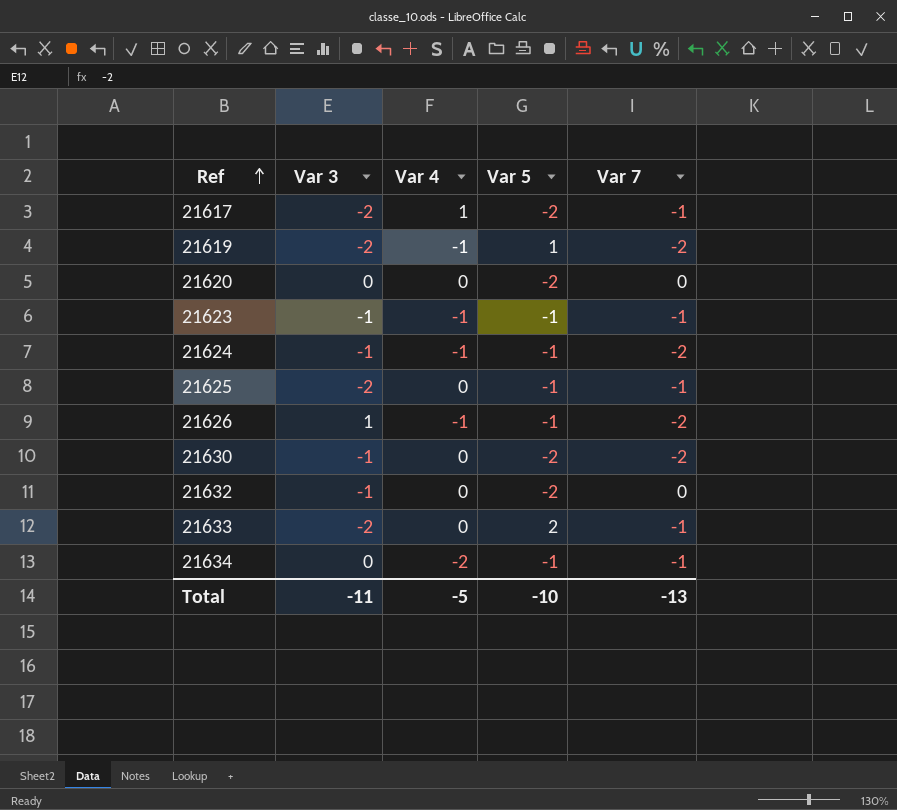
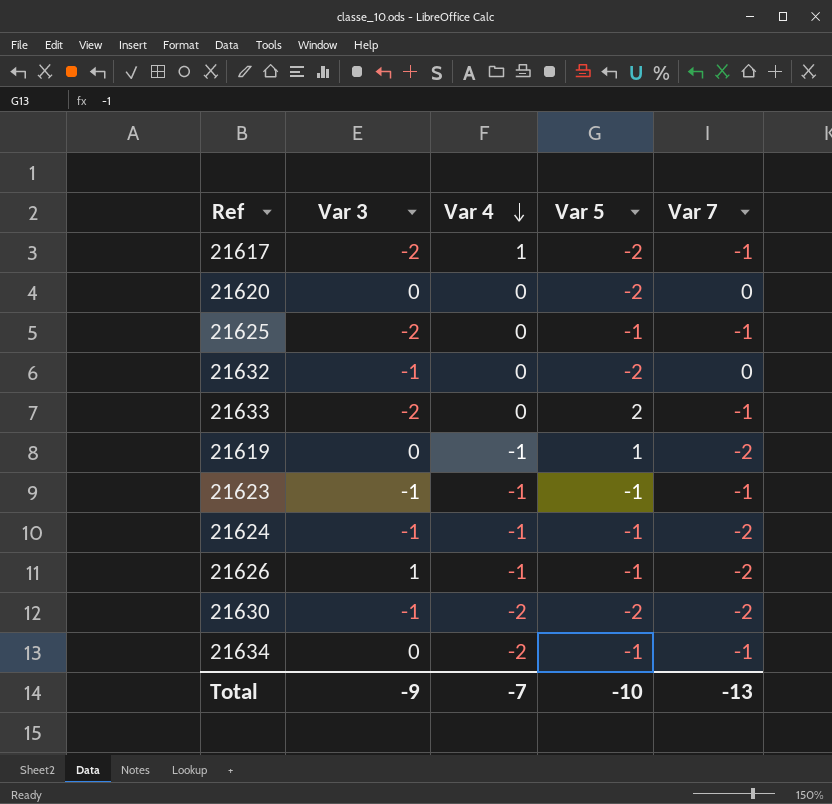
row order: Ref ascending -> Var 4 descending
21619 | Var 3: -2 -> 0
21630 | Var 4: 0 -> -2
Total | Var 3: -11 -> -9
Total | Var 4: -5 -> -7

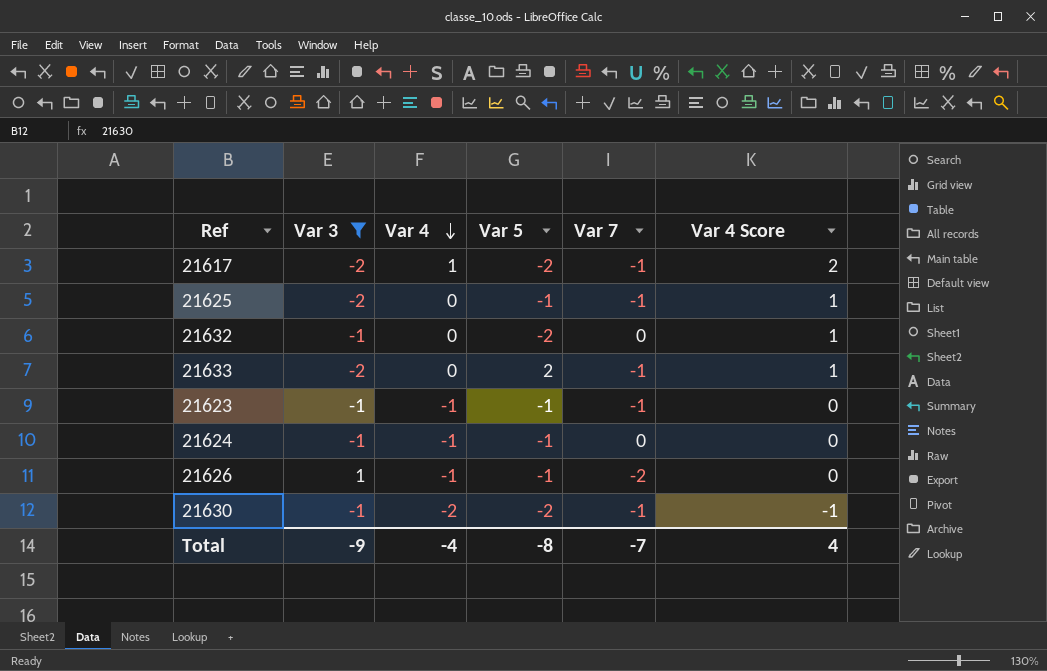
filter: none -> Var 3 != 0
column Var 4 Score | formula: none -> [Var 4] + 1
21624 | Var 7: -2 -> 0
21630 | Var 7: -2 -> -1
Total | Var 4: -7 -> -4
Total | Var 5: -10 -> -8
Total | Var 7: -13 -> -7

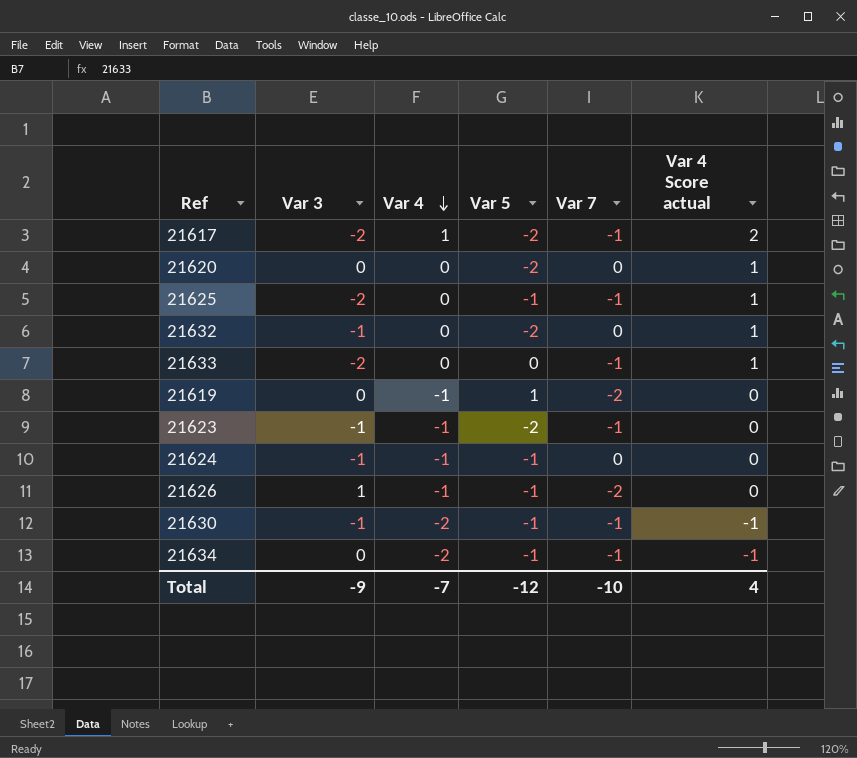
filter: Var 3 != 0 -> none
column name: Var 4 Score -> Var 4 Score actual
21633 | Var 5: 2 -> 0
21623 | Var 5: -1 -> -2
21630 | Var 5: -2 -> -1
Total | Var 4: -4 -> -7
Total | Var 5: -8 -> -12
Total | Var 7: -7 -> -10

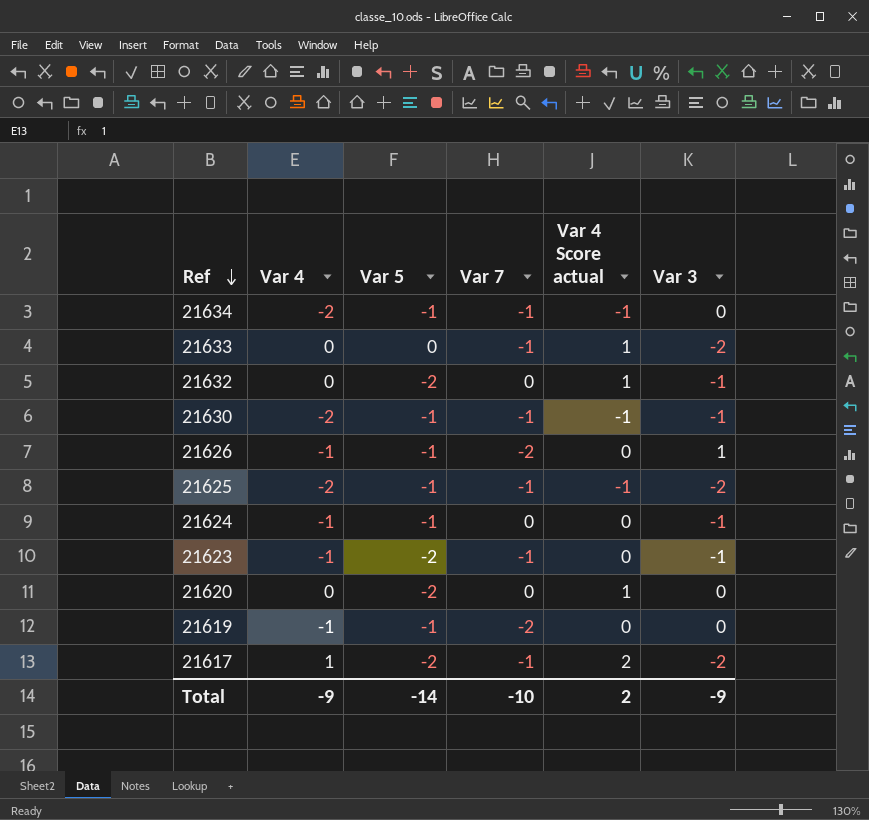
row order: Var 4 descending -> Ref descending
column Var 3 | position: 2 -> 6
21625 | Var 4: 0 -> -2
21625 | Var 4 Score actual: 1 -> -1
21619 | Var 5: 1 -> -1
Total | Var 4: -7 -> -9
Total | Var 5: -12 -> -14
Total | Var 4 Score actual: 4 -> 2

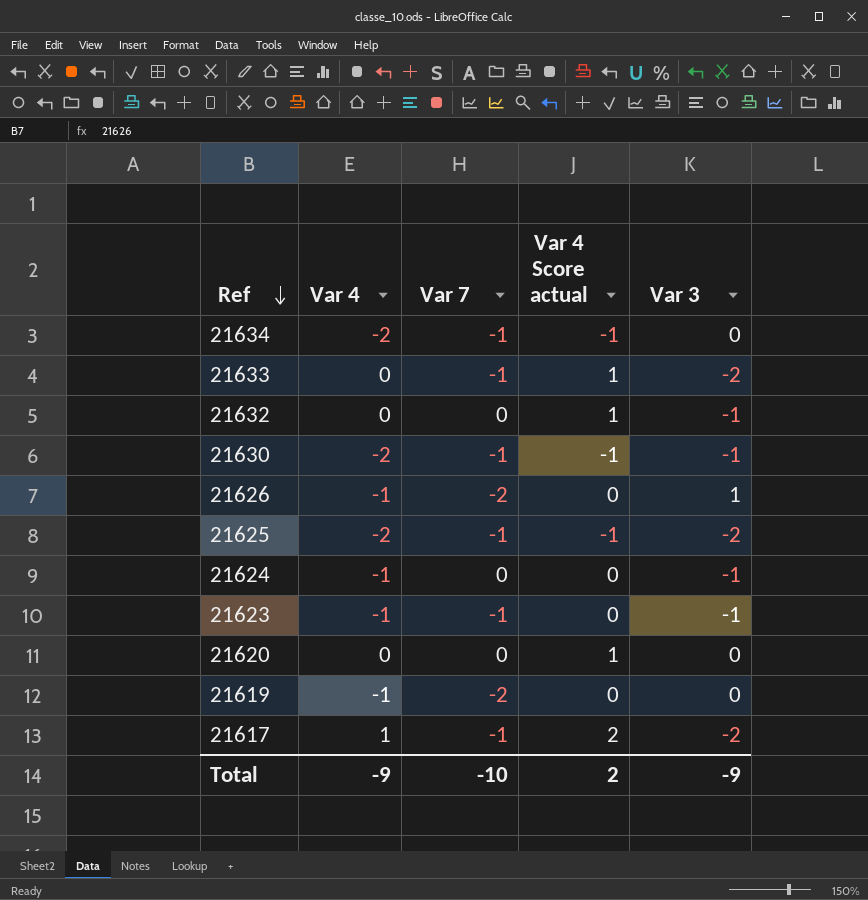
column Var 5 | position: 3 -> none

